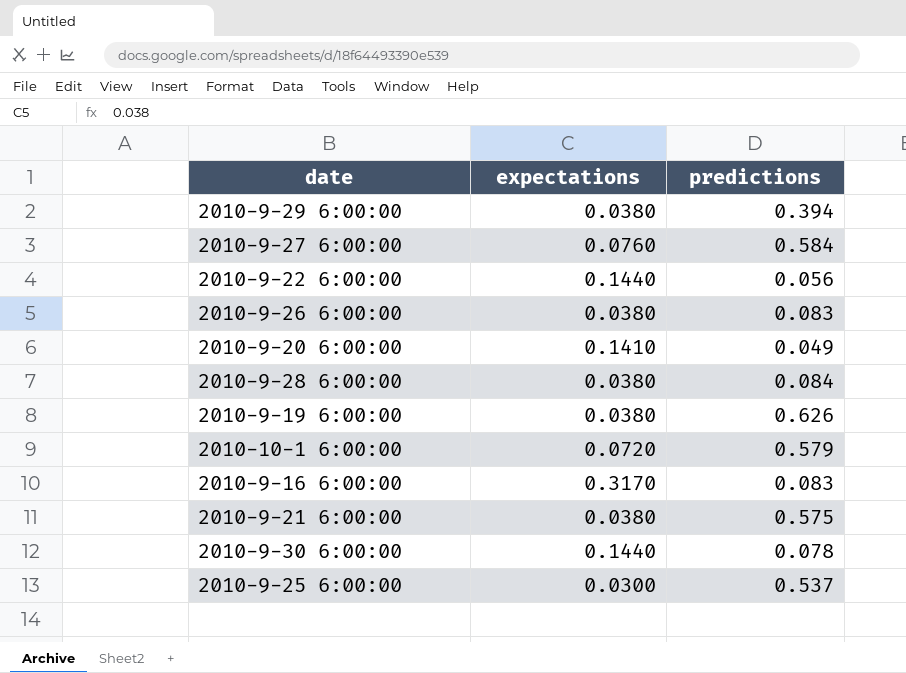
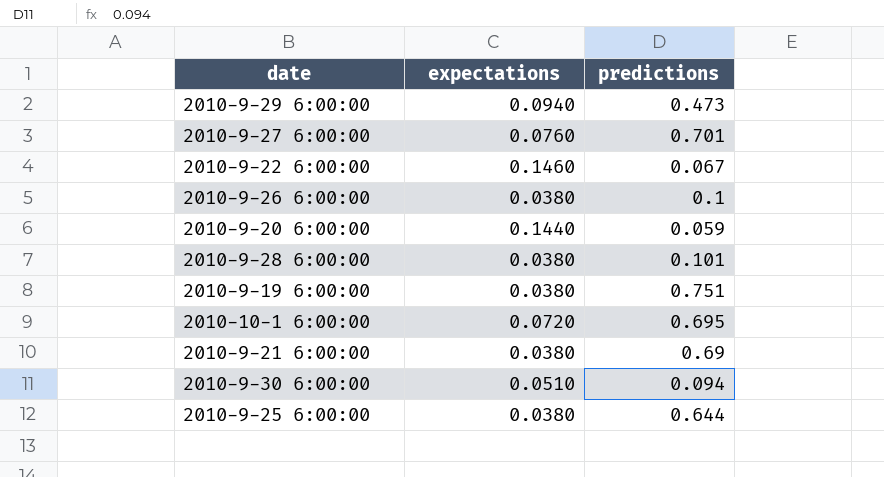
row 2010-9-16 6:00:00: 0.3170 | 0.083 -> none
2010-9-29 6:00:00 | expectations: 0.0380 -> 0.0940
2010-9-29 6:00:00 | predictions: 0.394 -> 0.473
2010-9-27 6:00:00 | predictions: 0.584 -> 0.701
2010-9-22 6:00:00 | expectations: 0.1440 -> 0.1460
2010-9-22 6:00:00 | predictions: 0.056 -> 0.067
2010-9-26 6:00:00 | predictions: 0.083 -> 0.1
2010-9-20 6:00:00 | expectations: 0.1410 -> 0.1440
2010-9-20 6:00:00 | predictions: 0.049 -> 0.059
2010-9-28 6:00:00 | predictions: 0.084 -> 0.101
2010-9-19 6:00:00 | predictions: 0.626 -> 0.751
2010-10-1 6:00:00 | predictions: 0.579 -> 0.695
2010-9-21 6:00:00 | predictions: 0.575 -> 0.69
2010-9-30 6:00:00 | expectations: 0.1440 -> 0.0510
2010-9-30 6:00:00 | predictions: 0.078 -> 0.094
2010-9-25 6:00:00 | expectations: 0.0300 -> 0.0380
2010-9-25 6:00:00 | predictions: 0.537 -> 0.644

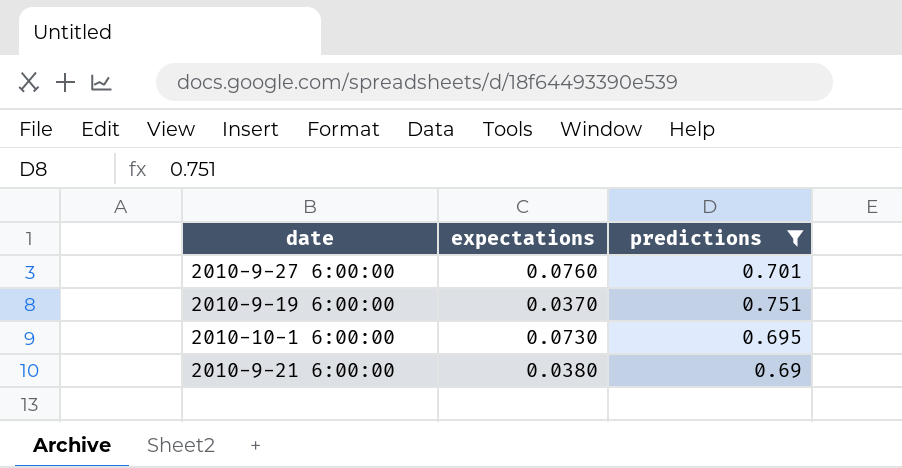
filter: none -> predictions >= 0.69
2010-9-19 6:00:00 | expectations: 0.0380 -> 0.0370
2010-10-1 6:00:00 | expectations: 0.0720 -> 0.0730

